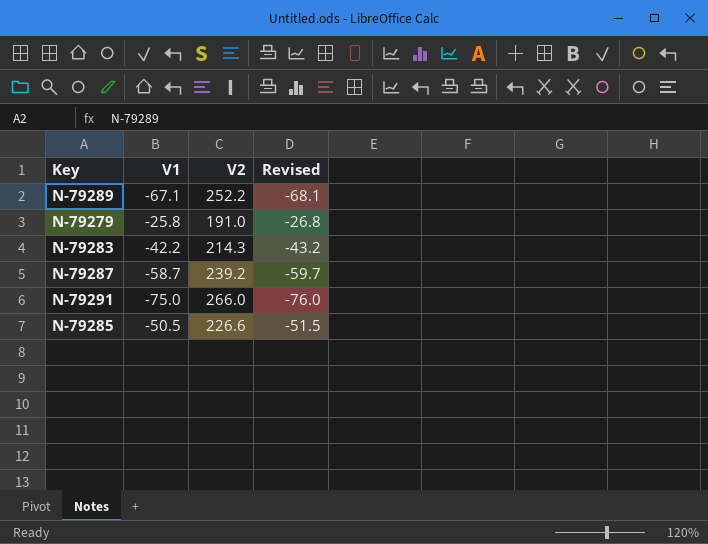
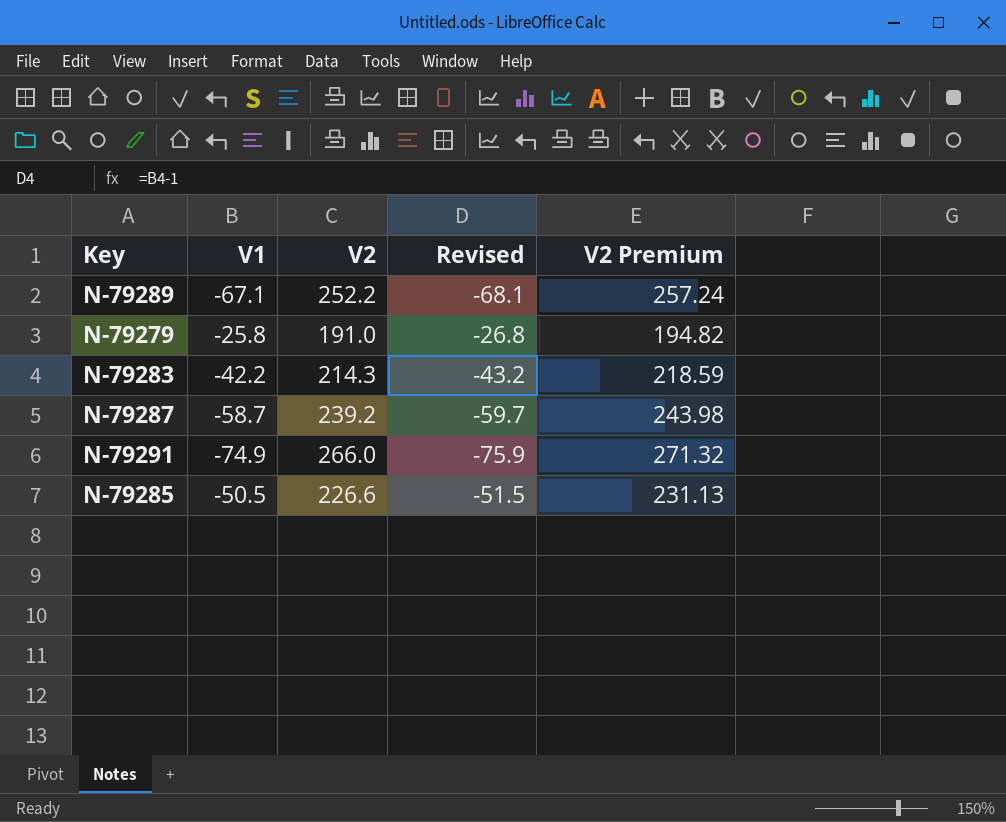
column V2 Premium | formula: none -> [V2] * 1.02
N-79291 | V1: -75.0 -> -74.9
N-79291 | Revised: -76.0 -> -75.9

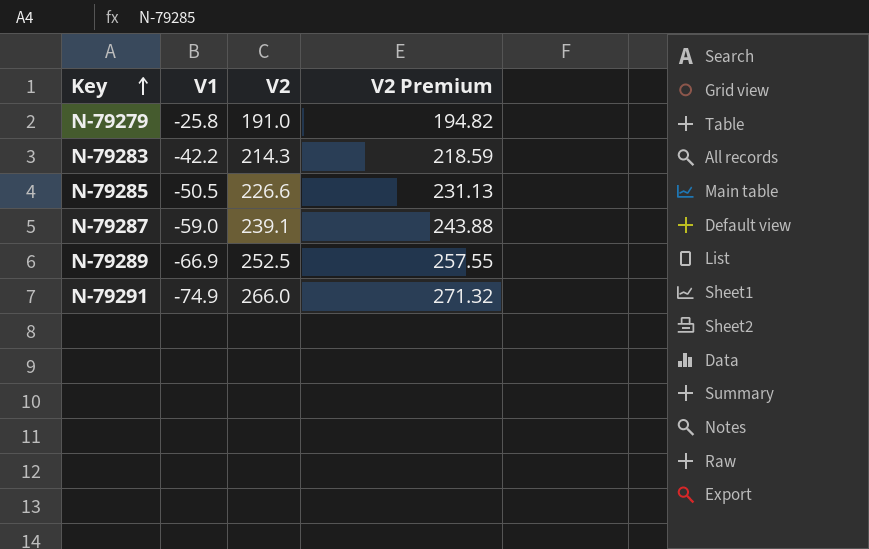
row order: none -> Key ascending
column Revised | formula: [V1] - 1 -> none
N-79287 | V1: -58.7 -> -59.0
N-79287 | V2: 239.2 -> 239.1
N-79287 | V2 Premium: 243.98 -> 243.88
N-79289 | V1: -67.1 -> -66.9
N-79289 | V2: 252.2 -> 252.5
N-79289 | V2 Premium: 257.24 -> 257.55

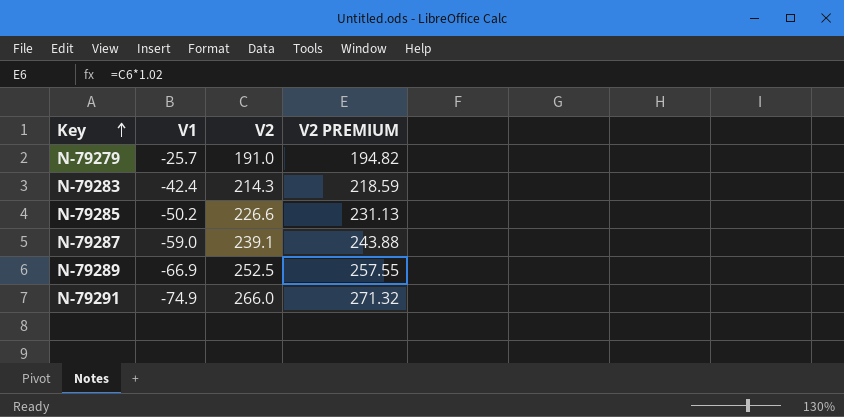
column name: V2 Premium -> V2 PREMIUM
N-79279 | V1: -25.8 -> -25.7
N-79283 | V1: -42.2 -> -42.4
N-79285 | V1: -50.5 -> -50.2

